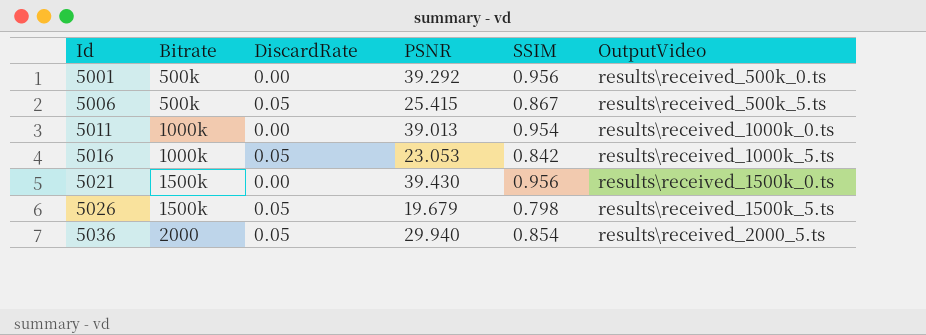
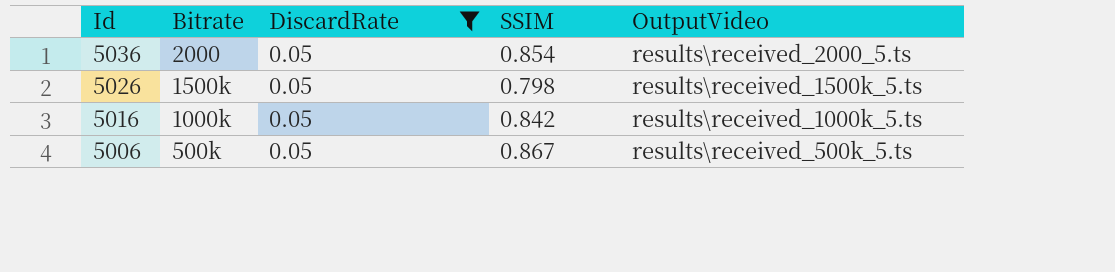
filter: none -> DiscardRate = 0.05
row order: Id ascending -> Id descending
column PSNR | position: 4 -> none

